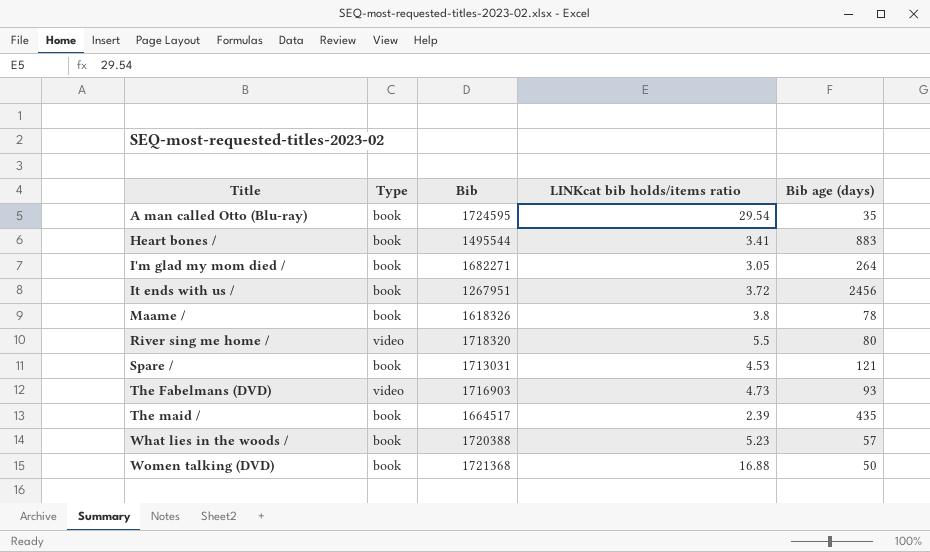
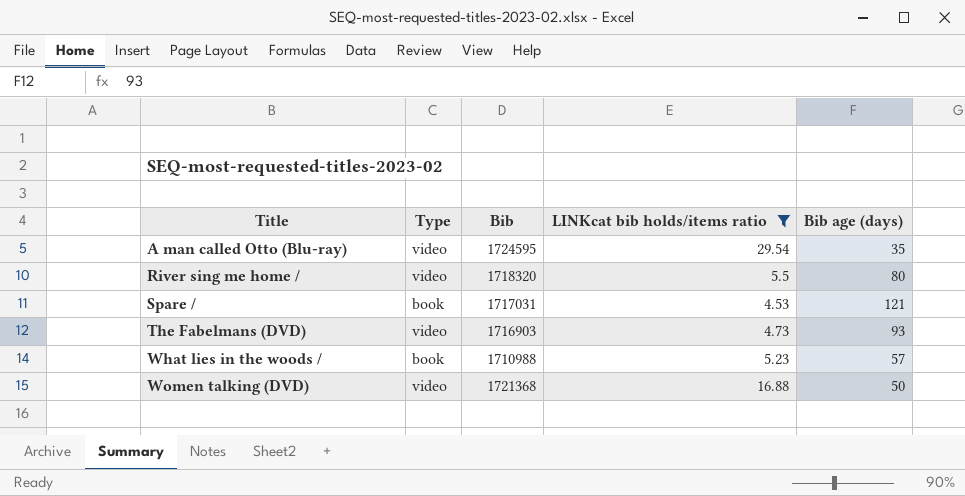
filter: none -> LINKcat bib holds/items ratio >= 4.53
A man called Otto (Blu-ray) | Type: book -> video
Spare / | Bib: 1713031 -> 1717031
What lies in the woods / | Bib: 1720388 -> 1710988
Women talking (DVD) | Type: book -> video

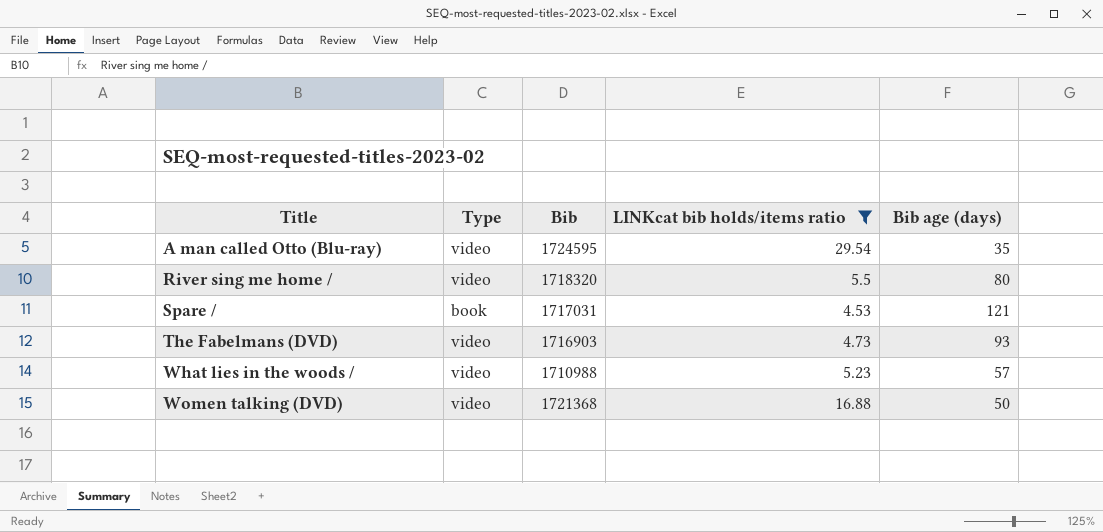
What lies in the woods / | Type: book -> video

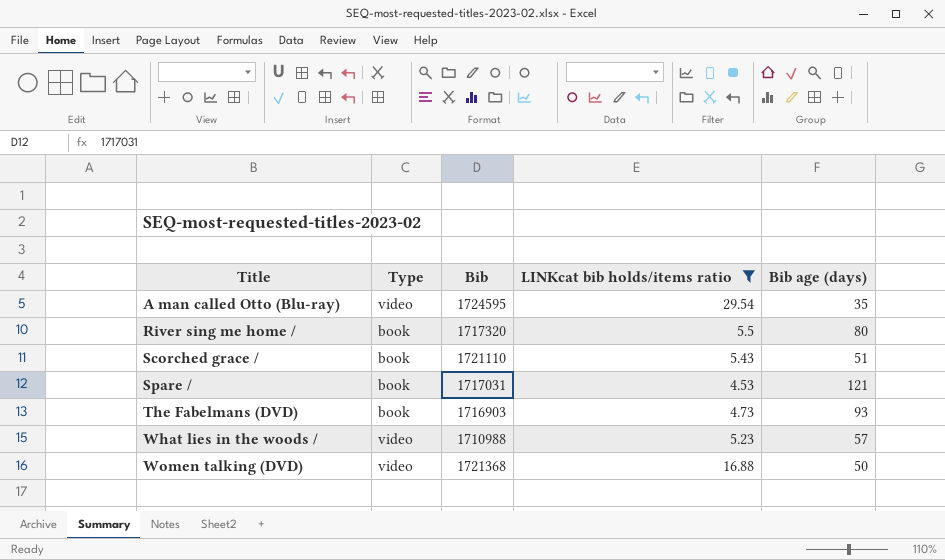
River sing me home / | Type: video -> book
River sing me home / | Bib: 1718320 -> 1717320
row Scorched grace /: none -> book | 1721110 | 5.43 | 51
The Fabelmans (DVD) | Type: video -> book

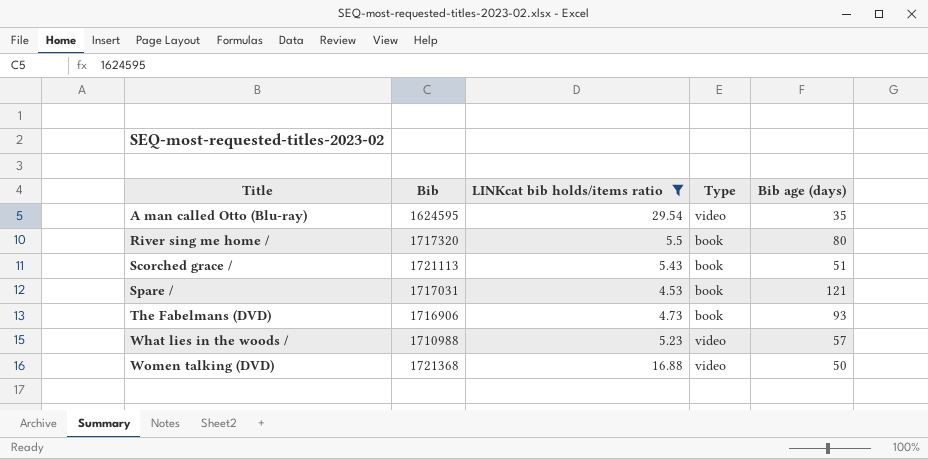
column Type | position: 2 -> 4
A man called Otto (Blu-ray) | Bib: 1724595 -> 1624595
Scorched grace / | Bib: 1721110 -> 1721113
The Fabelmans (DVD) | Bib: 1716903 -> 1716906

